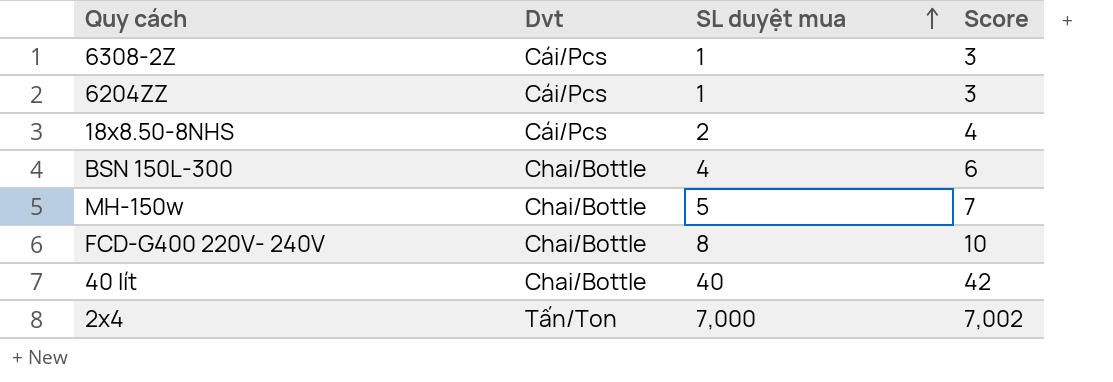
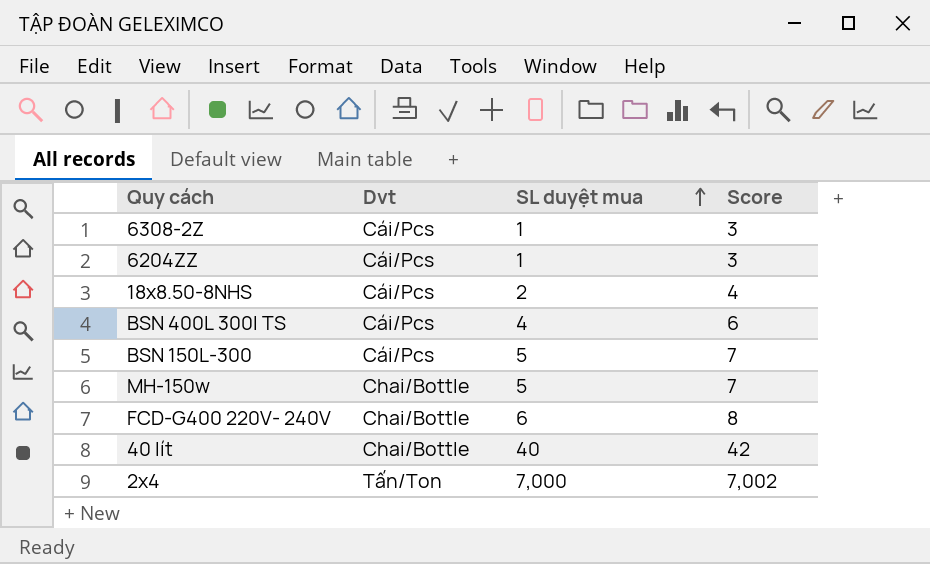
row BSN 400L 300I TS: none -> Cái/Pcs | 4 | 6
BSN 150L-300 | Dvt: Chai/Bottle -> Cái/Pcs
BSN 150L-300 | SL duyệt mua: 4 -> 5
BSN 150L-300 | Score: 6 -> 7
FCD-G400 220V- 240V | SL duyệt mua: 8 -> 6
FCD-G400 220V- 240V | Score: 10 -> 8

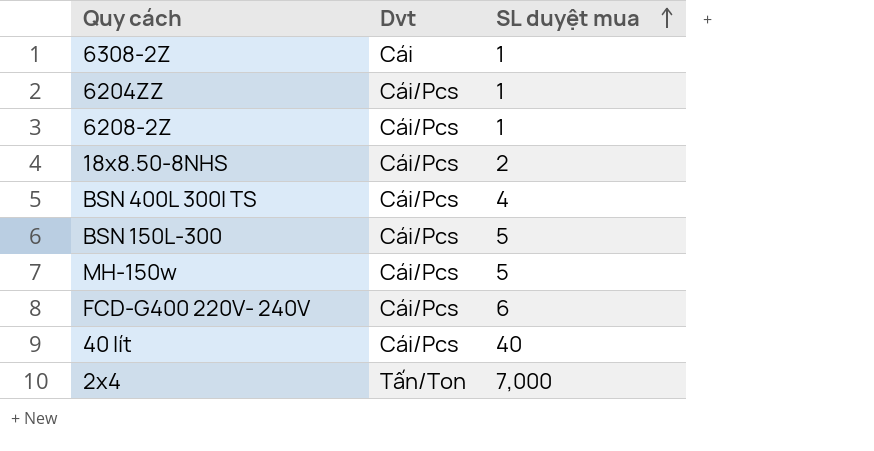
column Score | formula: [SL duyệt mua] + 2 -> none
6308-2Z | Dvt: Cái/Pcs -> Cái
row 6208-2Z: none -> Cái/Pcs | 1
MH-150w | Dvt: Chai/Bottle -> Cái/Pcs
FCD-G400 220V- 240V | Dvt: Chai/Bottle -> Cái/Pcs
40 lít | Dvt: Chai/Bottle -> Cái/Pcs

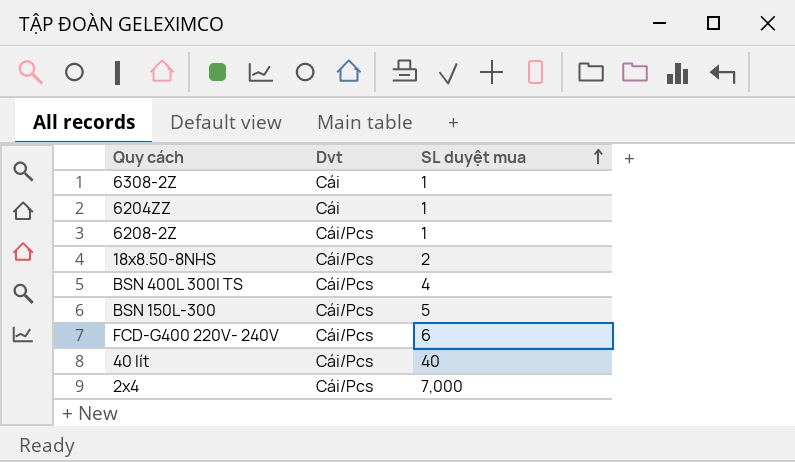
row MH-150w: Cái/Pcs | 5 -> none
6204ZZ | Dvt: Cái/Pcs -> Cái
2x4 | Dvt: Tấn/Ton -> Cái/Pcs

